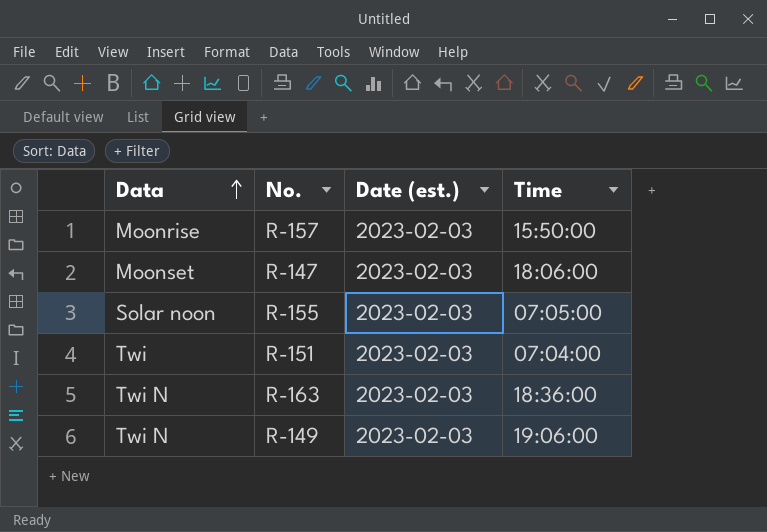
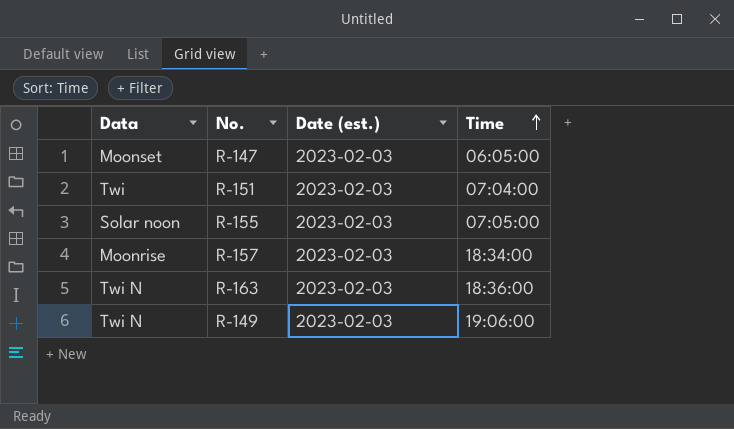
row order: Data ascending -> Time ascending
R-147 | Time: 18:06:00 -> 06:05:00
R-157 | Time: 15:50:00 -> 18:34:00

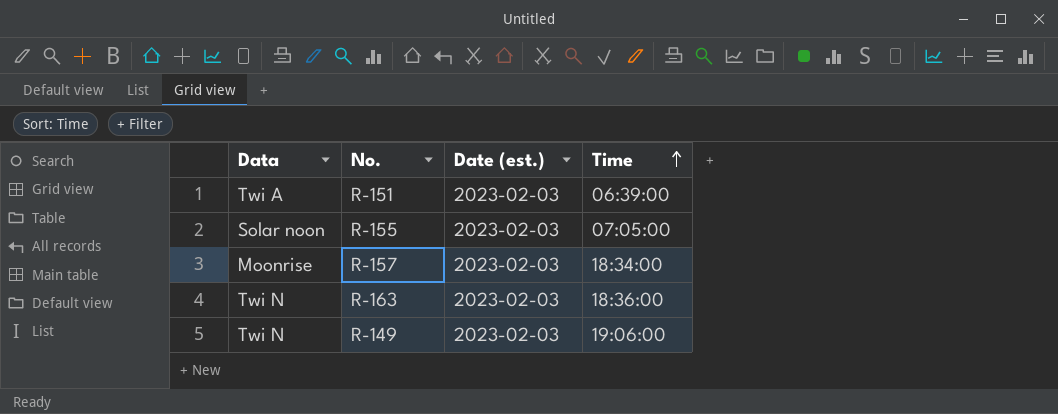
row R-147: Moonset | 2023-02-03 | 06:05:00 -> none
R-151 | Data: Twi -> Twi A
R-151 | Time: 07:04:00 -> 06:39:00

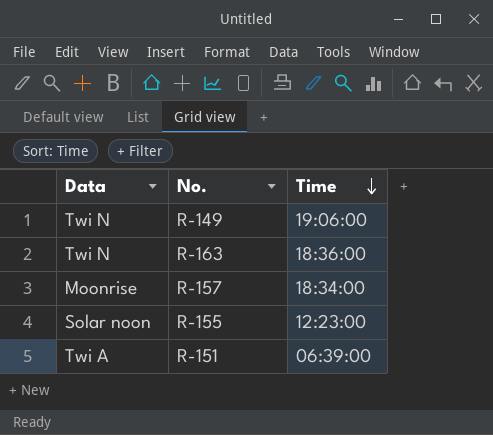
row order: Time ascending -> Time descending
column Date (est.) | position: 3 -> none
R-155 | Time: 07:05:00 -> 12:23:00

